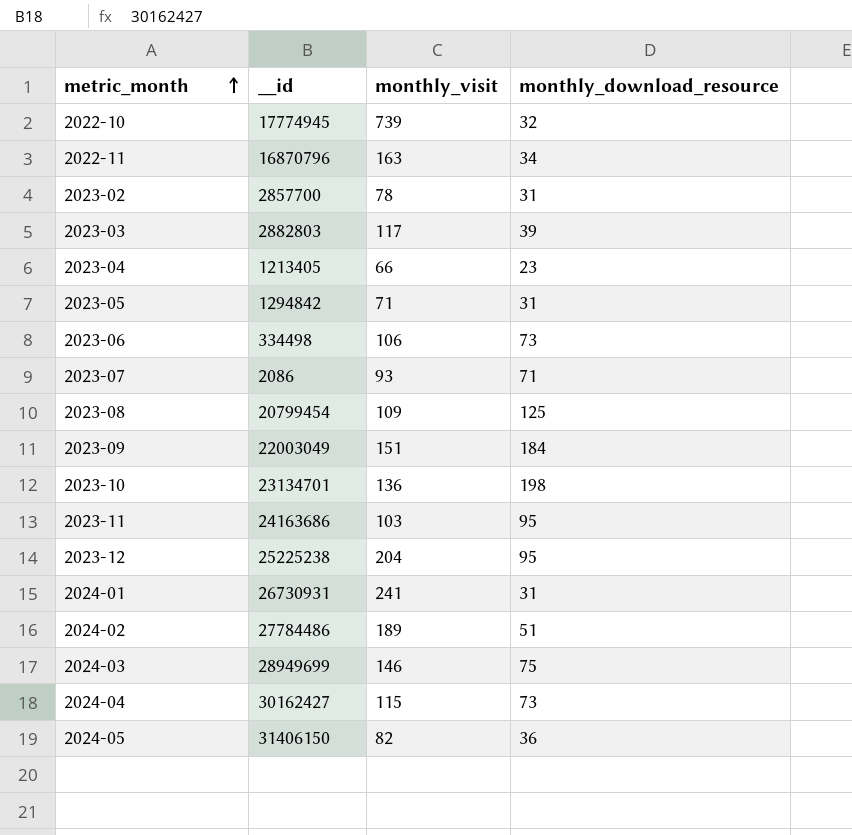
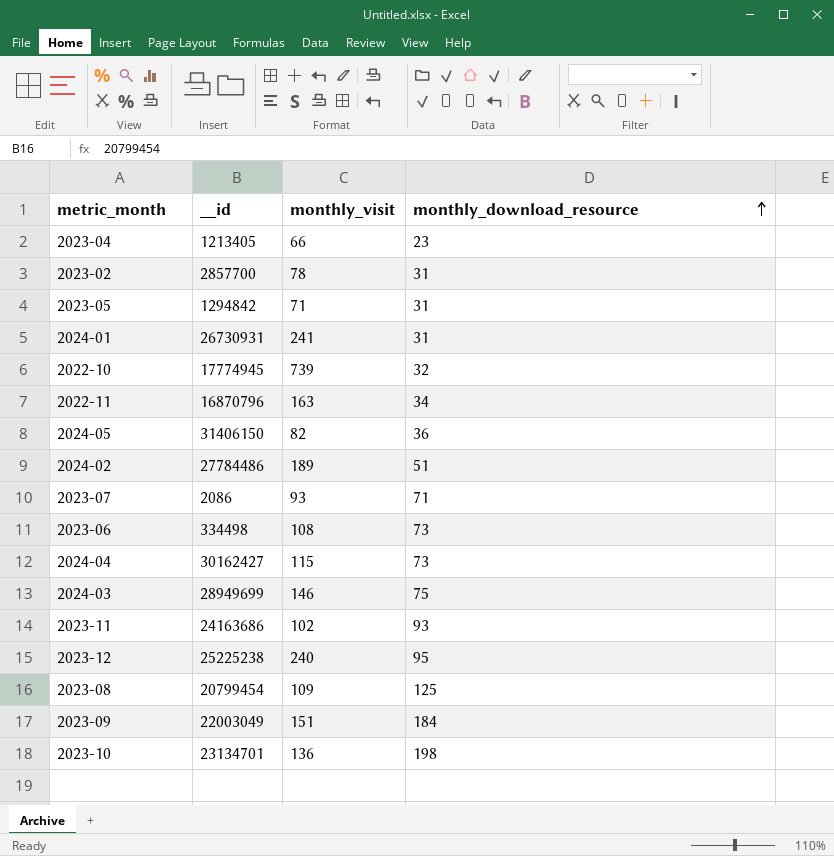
row order: metric_month ascending -> monthly_download_resource ascending
row 2023-03: 2882803 | 117 | 39 -> none
2023-06 | monthly_visit: 106 -> 108
2023-11 | monthly_visit: 103 -> 102
2023-11 | monthly_download_resource: 95 -> 93
2023-12 | monthly_visit: 204 -> 240

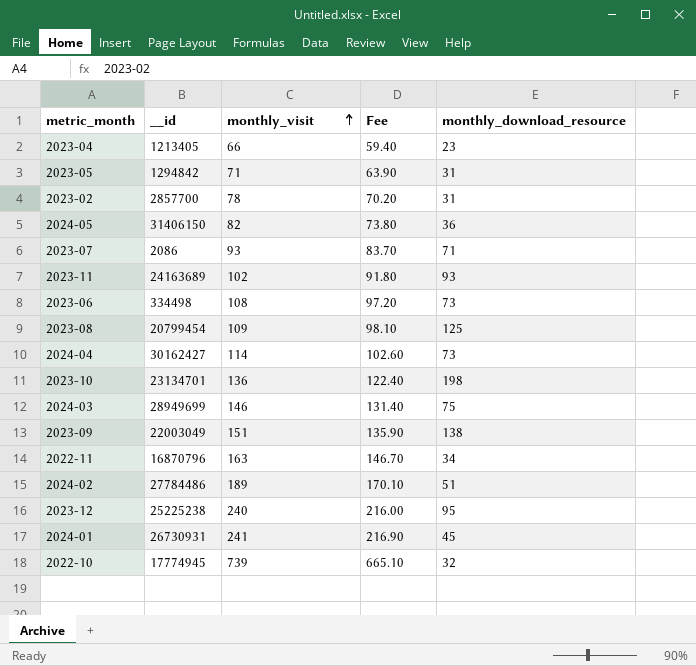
row order: monthly_download_resource ascending -> monthly_visit ascending
column Fee | formula: none -> [monthly_visit] * 0.9
2023-11 | __id: 24163686 -> 24163689
2024-04 | monthly_visit: 115 -> 114
2023-09 | monthly_download_resource: 184 -> 138
2024-01 | monthly_download_resource: 31 -> 45

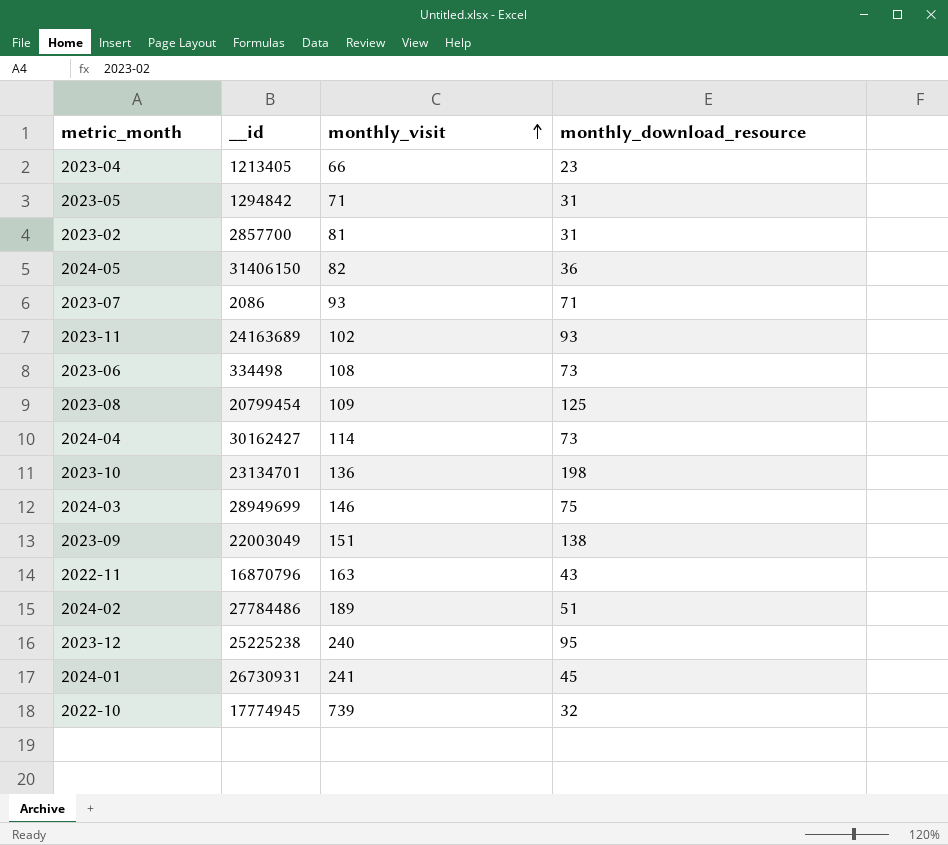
column Fee | formula: [monthly_visit] * 0.9 -> none
2023-02 | monthly_visit: 78 -> 81
2022-11 | monthly_download_resource: 34 -> 43

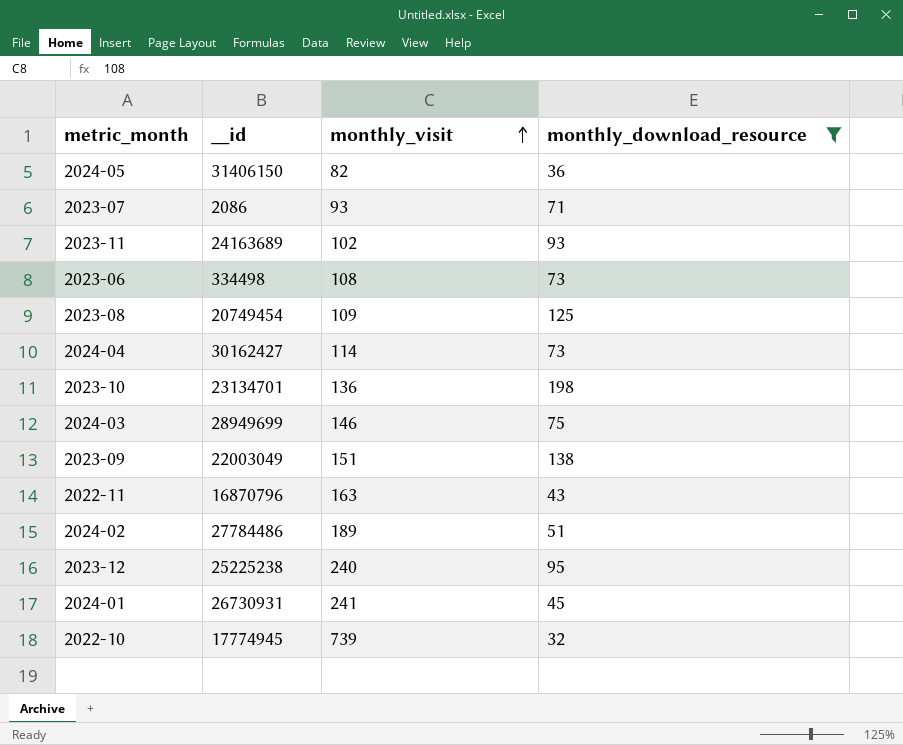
filter: none -> monthly_download_resource >= 32
2023-08 | __id: 20799454 -> 20749454

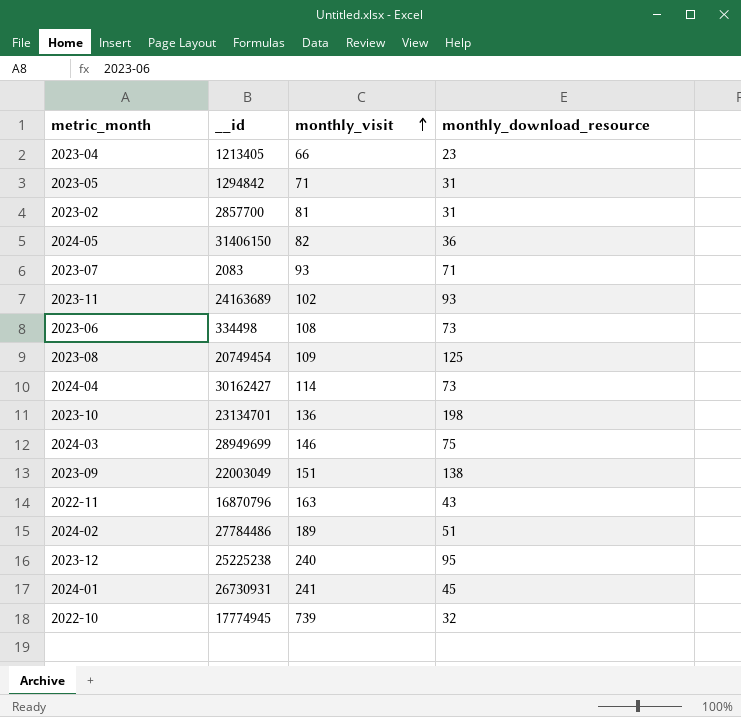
filter: monthly_download_resource >= 32 -> none
2023-07 | __id: 2086 -> 2083

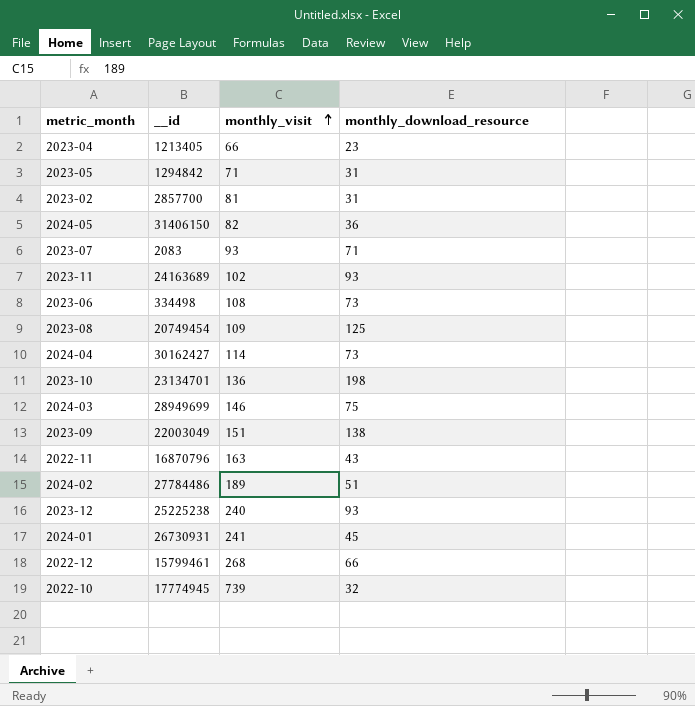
2023-12 | monthly_download_resource: 95 -> 93
row 2022-12: none -> 15799461 | 268 | 66

